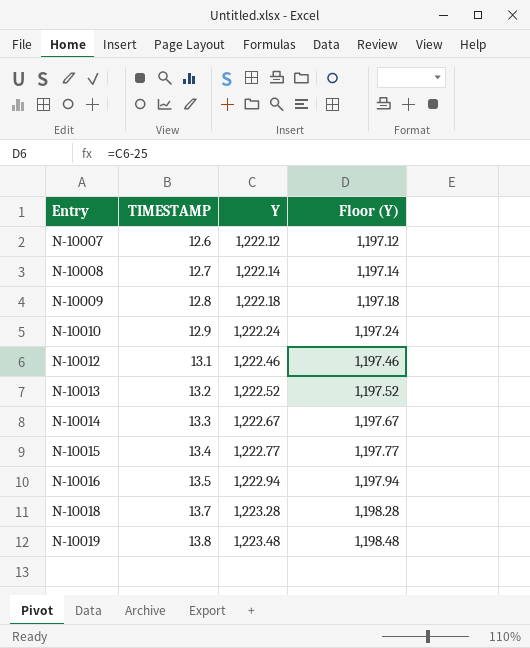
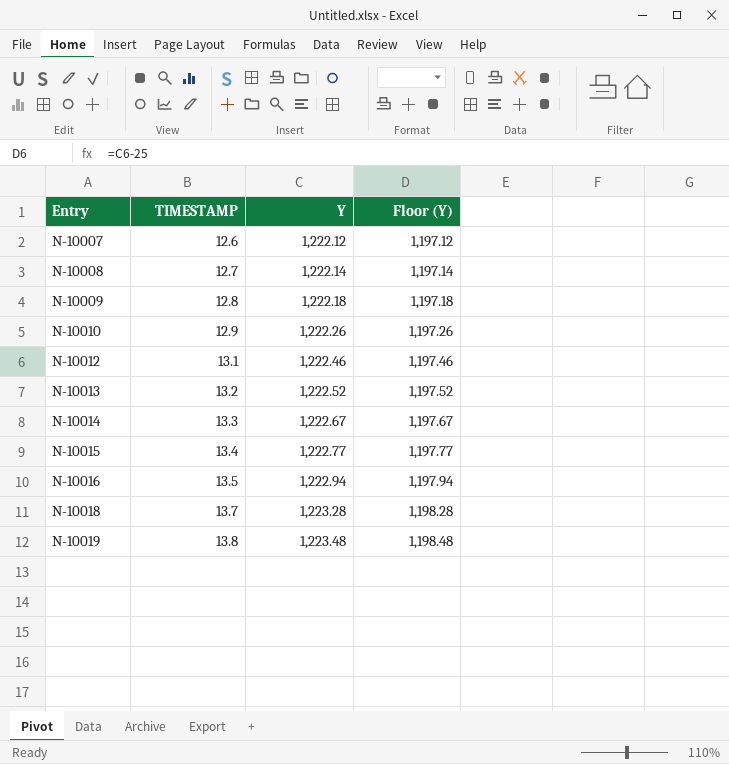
N-10010 | Y: 1,222.24 -> 1,222.26
N-10010 | Floor (Y): 1,197.24 -> 1,197.26

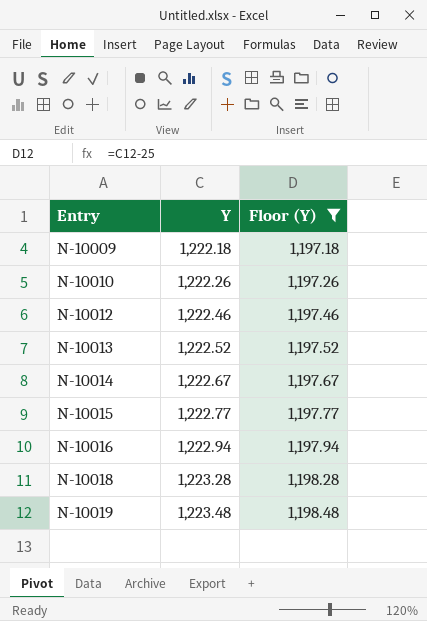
filter: none -> Floor (Y) >= 1,197.18
column TIMESTAMP | position: 2 -> none

